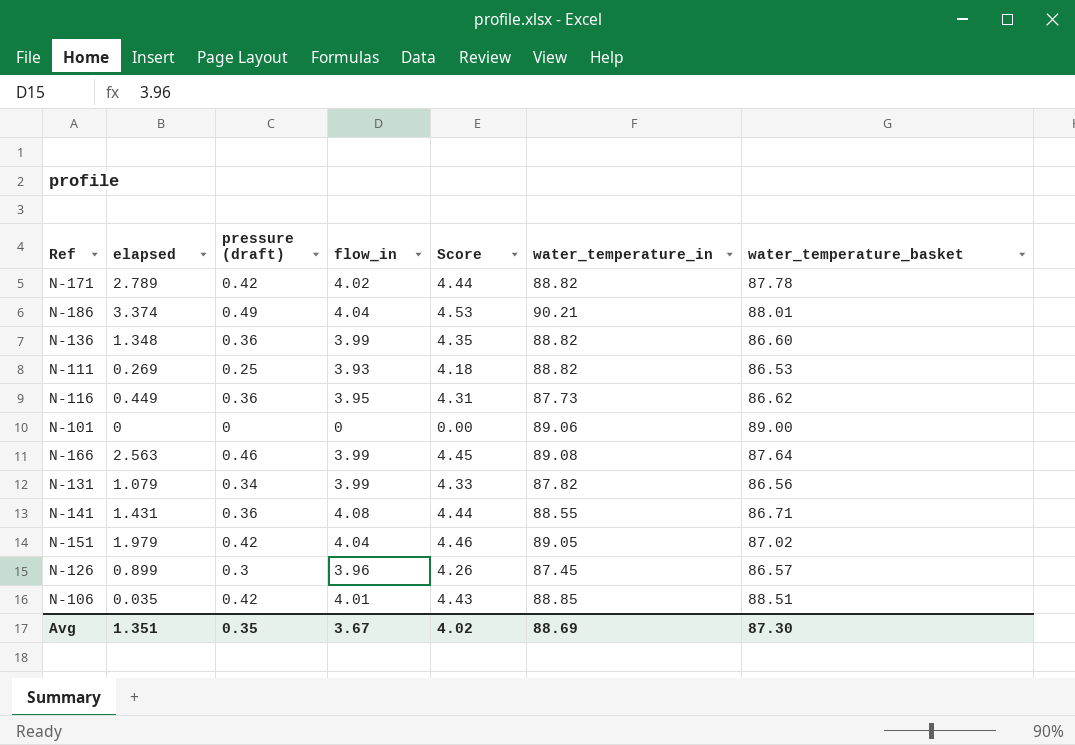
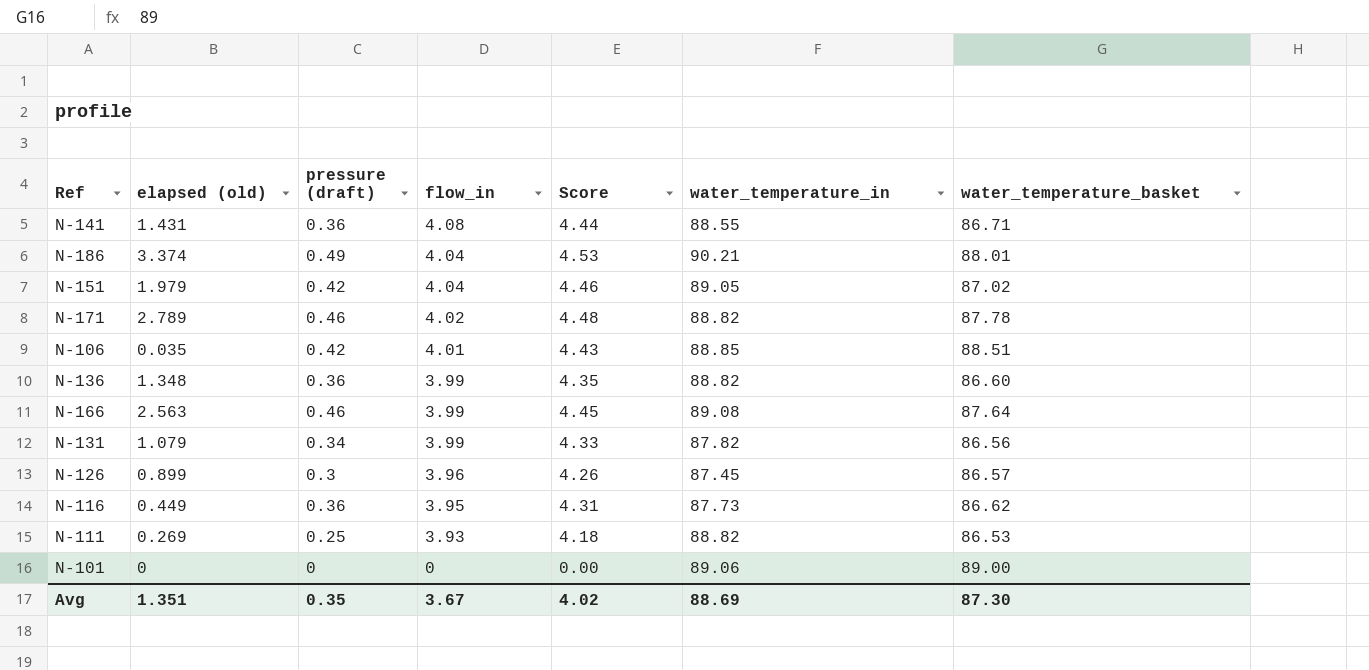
row order: none -> flow_in descending
column name: elapsed -> elapsed (old)
N-171 | pressure (draft): 0.42 -> 0.46
N-171 | Score: 4.44 -> 4.48

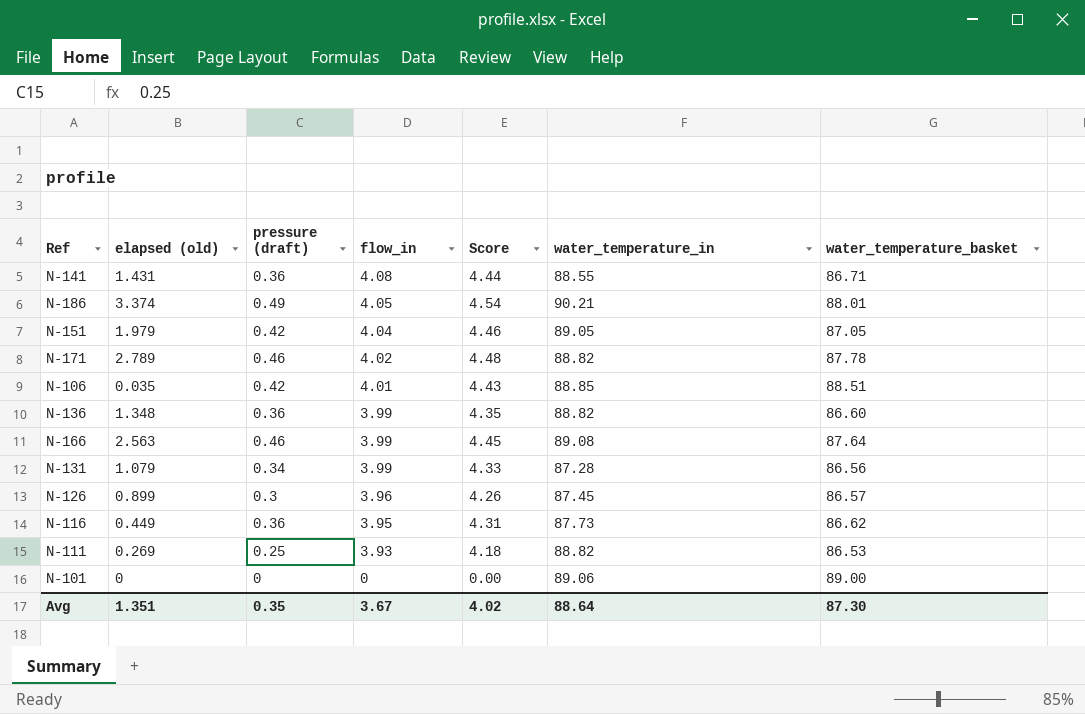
N-186 | flow_in: 4.04 -> 4.05
N-186 | Score: 4.53 -> 4.54
N-151 | water_temperature_basket: 87.02 -> 87.05
N-131 | water_temperature_in: 87.82 -> 87.28
Avg | water_temperature_in: 88.69 -> 88.64

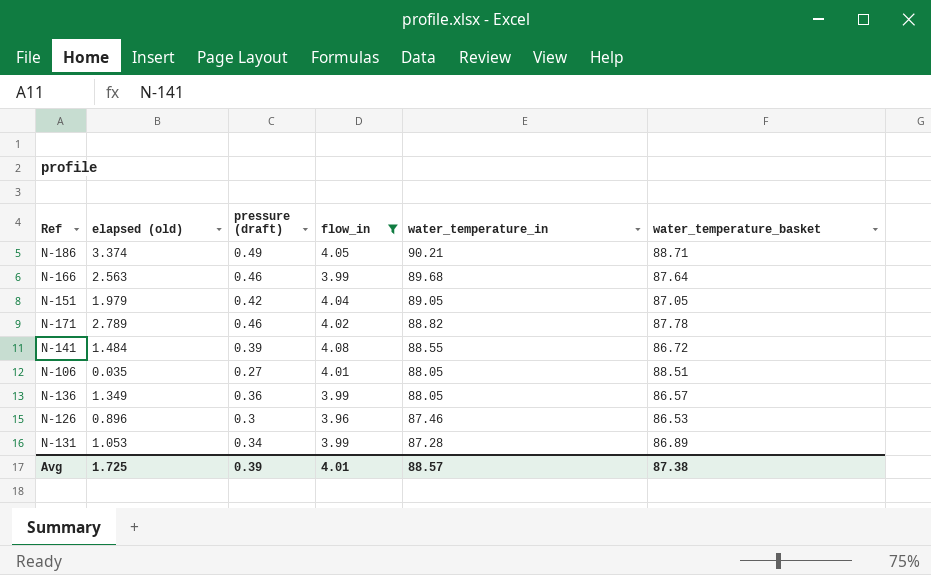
filter: none -> flow_in >= 3.96
row order: flow_in descending -> water_temperature_in descending
column Score | formula: [pressure (draft)] + [flow_in] -> none
N-186 | water_temperature_basket: 88.01 -> 88.71
N-166 | water_temperature_in: 89.08 -> 89.68
N-141 | elapsed (old): 1.431 -> 1.484
N-141 | pressure (draft): 0.36 -> 0.39
N-141 | water_temperature_basket: 86.71 -> 86.72
N-106 | pressure (draft): 0.42 -> 0.27
N-106 | water_temperature_in: 88.85 -> 88.05
N-136 | elapsed (old): 1.348 -> 1.349
N-136 | water_temperature_in: 88.82 -> 88.05
N-136 | water_temperature_basket: 86.60 -> 86.57
N-126 | elapsed (old): 0.899 -> 0.896
N-126 | water_temperature_in: 87.45 -> 87.46
N-126 | water_temperature_basket: 86.57 -> 86.53
N-131 | elapsed (old): 1.079 -> 1.053
N-131 | water_temperature_basket: 86.56 -> 86.89
Avg | elapsed (old): 1.351 -> 1.725
Avg | pressure (draft): 0.35 -> 0.39
Avg | flow_in: 3.67 -> 4.01
Avg | water_temperature_in: 88.64 -> 88.57
Avg | water_temperature_basket: 87.30 -> 87.38

